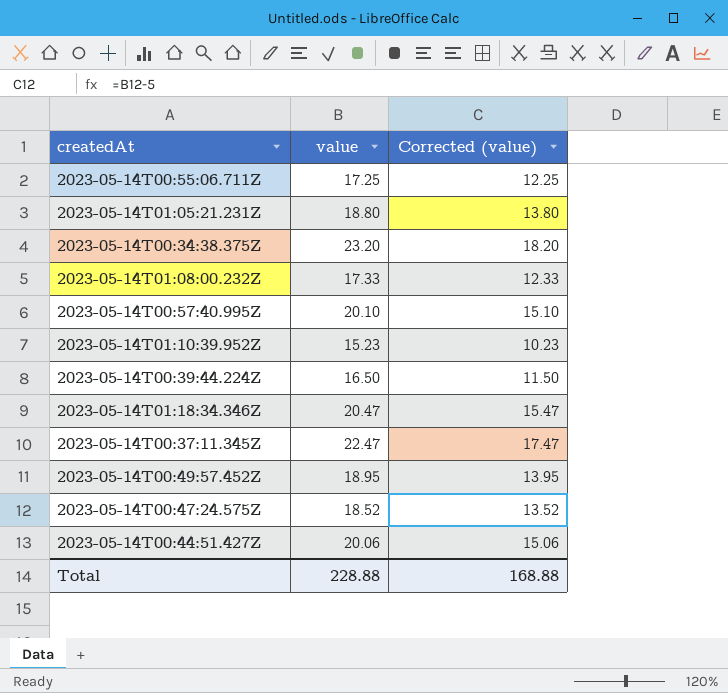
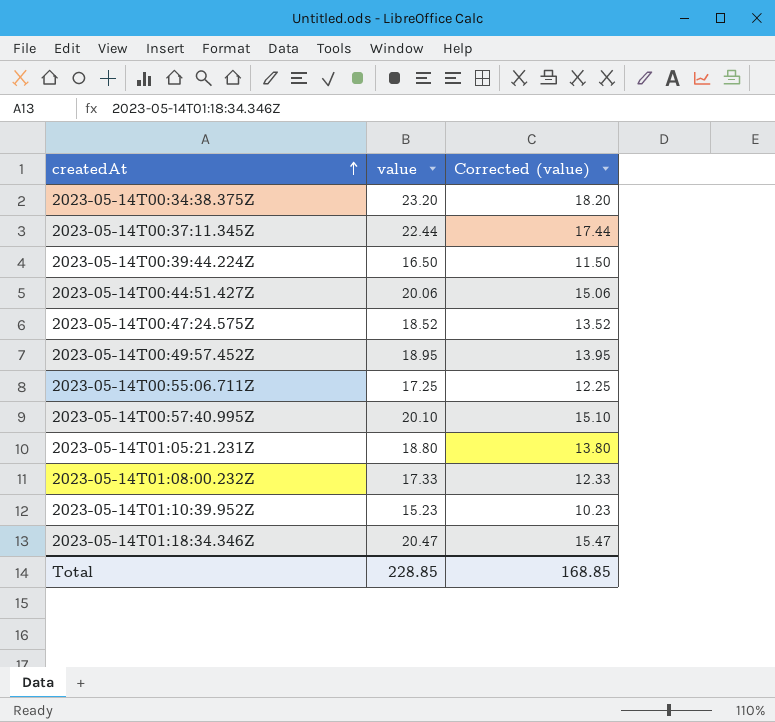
row order: none -> createdAt ascending
2023-05-14T00:37:11.345Z | value: 22.47 -> 22.44
2023-05-14T00:37:11.345Z | Corrected (value): 17.47 -> 17.44
Total | value: 228.88 -> 228.85
Total | Corrected (value): 168.88 -> 168.85

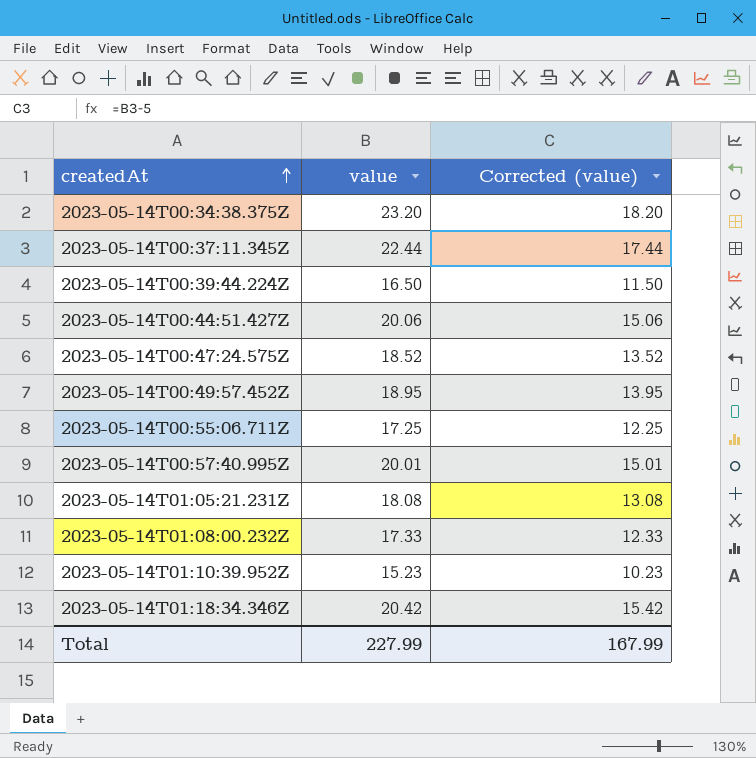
2023-05-14T00:57:40.995Z | value: 20.10 -> 20.01
2023-05-14T00:57:40.995Z | Corrected (value): 15.10 -> 15.01
2023-05-14T01:05:21.231Z | value: 18.80 -> 18.08
2023-05-14T01:05:21.231Z | Corrected (value): 13.80 -> 13.08
2023-05-14T01:18:34.346Z | value: 20.47 -> 20.42
2023-05-14T01:18:34.346Z | Corrected (value): 15.47 -> 15.42
Total | value: 228.85 -> 227.99
Total | Corrected (value): 168.85 -> 167.99

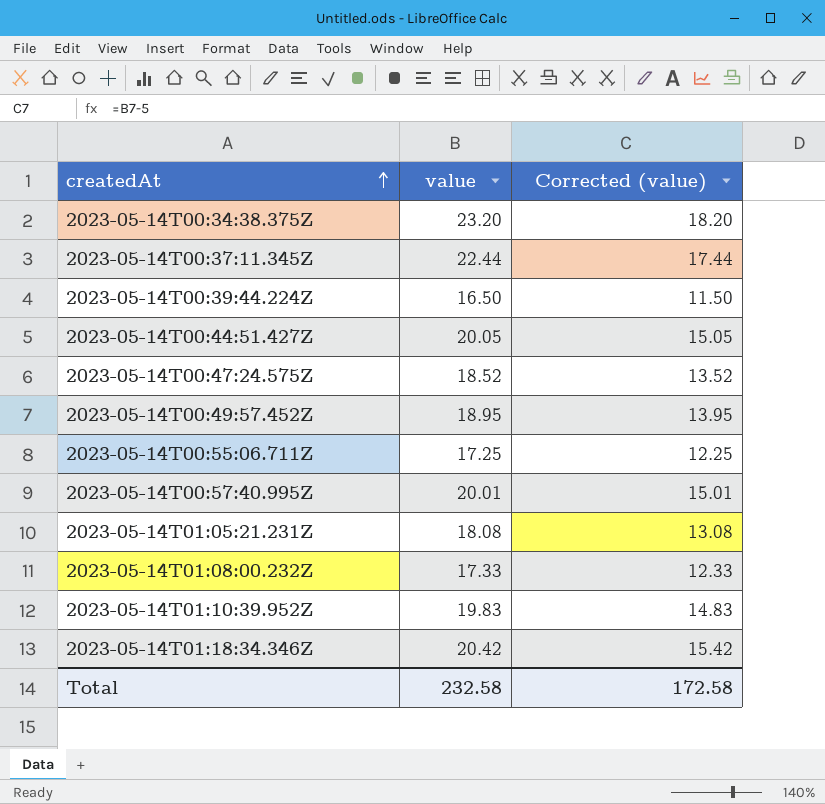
2023-05-14T00:44:51.427Z | value: 20.06 -> 20.05
2023-05-14T00:44:51.427Z | Corrected (value): 15.06 -> 15.05
2023-05-14T01:10:39.952Z | value: 15.23 -> 19.83
2023-05-14T01:10:39.952Z | Corrected (value): 10.23 -> 14.83
Total | value: 227.99 -> 232.58
Total | Corrected (value): 167.99 -> 172.58

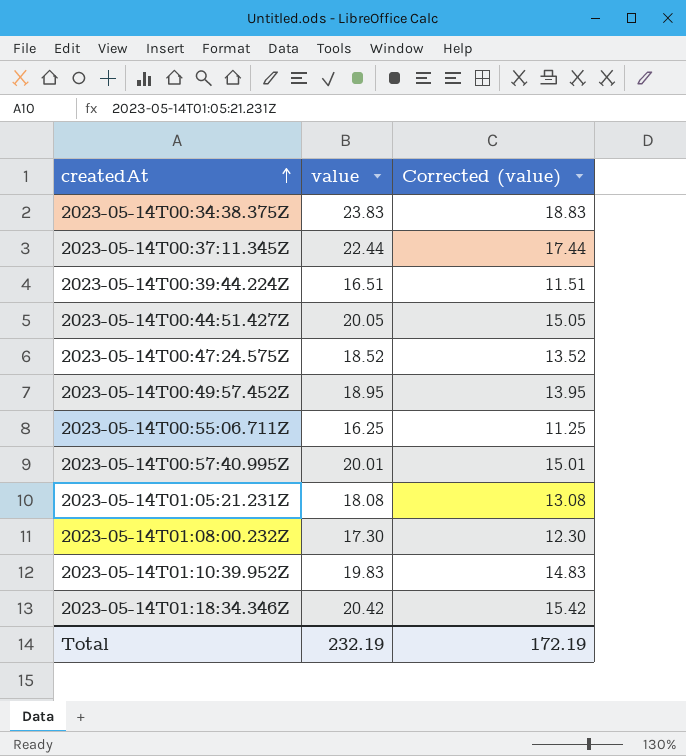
2023-05-14T00:34:38.375Z | value: 23.20 -> 23.83
2023-05-14T00:34:38.375Z | Corrected (value): 18.20 -> 18.83
2023-05-14T00:39:44.224Z | value: 16.50 -> 16.51
2023-05-14T00:39:44.224Z | Corrected (value): 11.50 -> 11.51
2023-05-14T00:55:06.711Z | value: 17.25 -> 16.25
2023-05-14T00:55:06.711Z | Corrected (value): 12.25 -> 11.25
2023-05-14T01:08:00.232Z | value: 17.33 -> 17.30
2023-05-14T01:08:00.232Z | Corrected (value): 12.33 -> 12.30
Total | value: 232.58 -> 232.19
Total | Corrected (value): 172.58 -> 172.19

